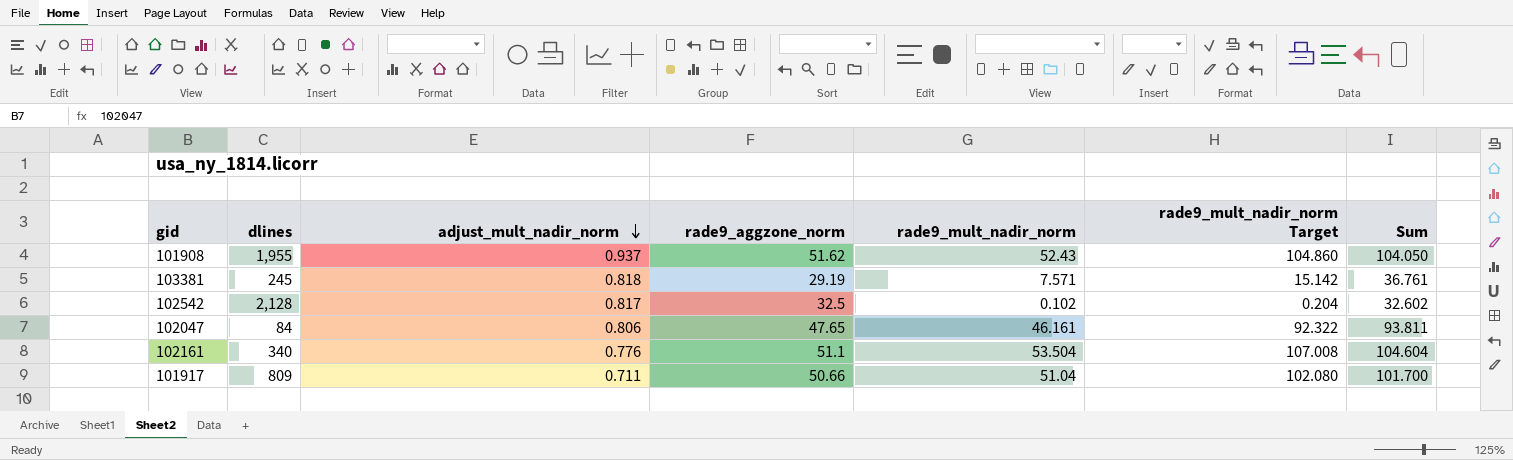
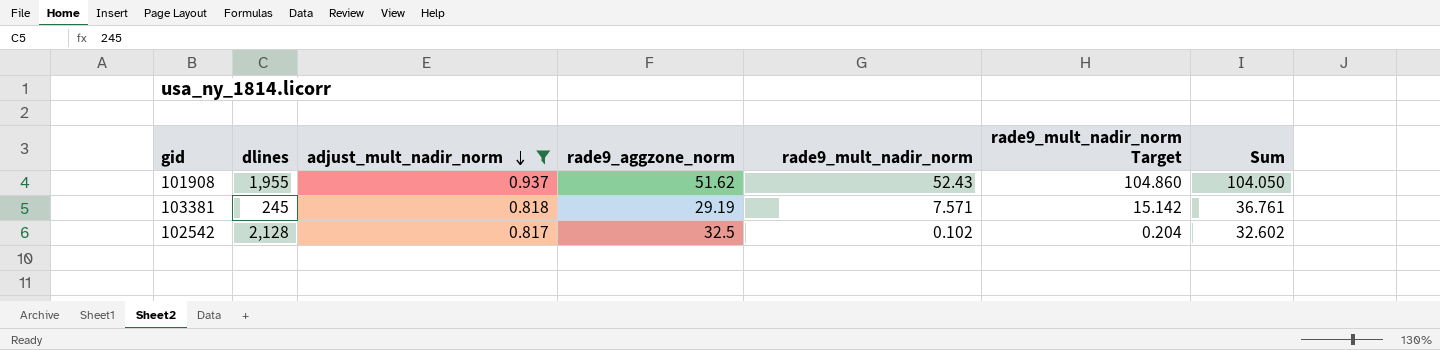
filter: none -> adjust_mult_nadir_norm >= 0.817

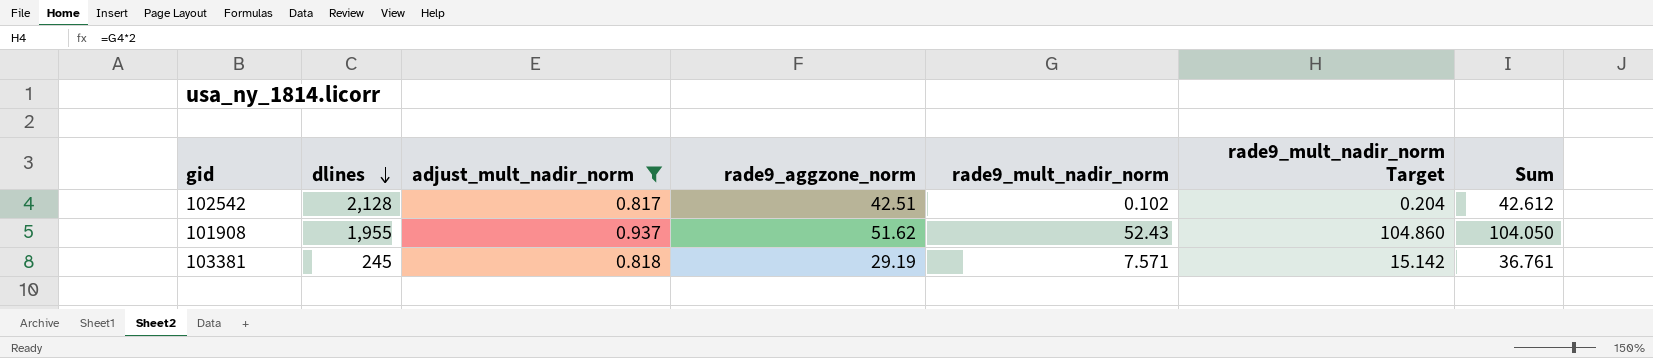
row order: adjust_mult_nadir_norm descending -> dlines descending
102542 | rade9_aggzone_norm: 32.5 -> 42.51
102542 | Sum: 32.602 -> 42.612

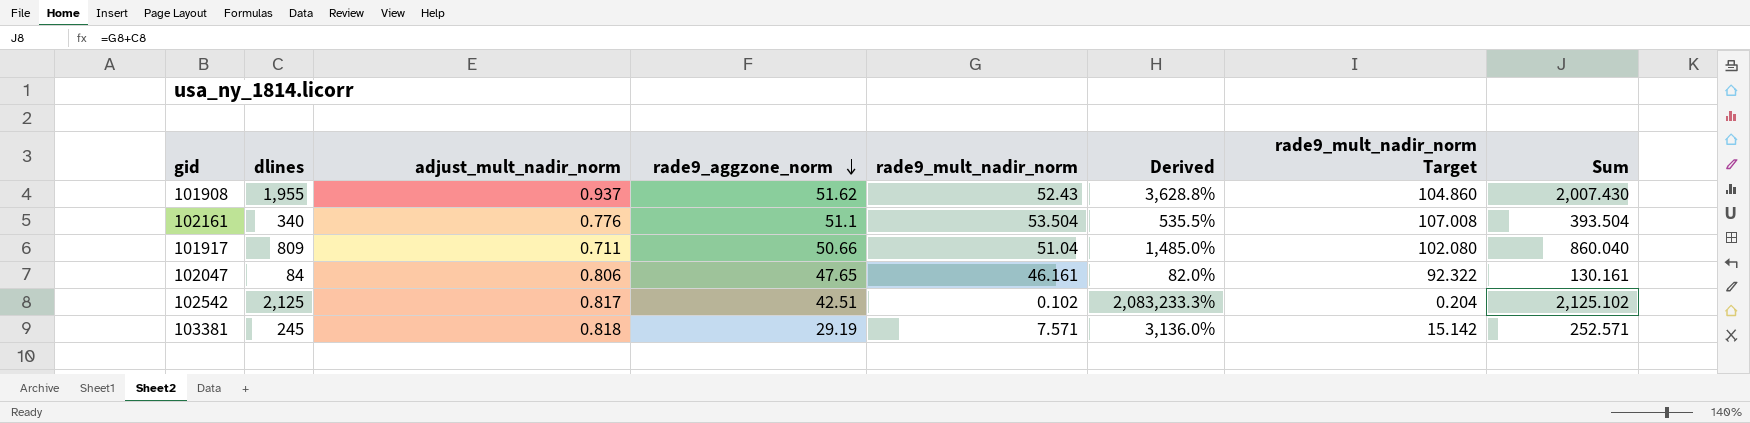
filter: adjust_mult_nadir_norm >= 0.817 -> none
row order: dlines descending -> rade9_aggzone_norm descending
column Derived | formula: none -> ([dlines] - [rade9_mult_nadir_norm]) / [rade9_mult_nadir_norm]
column Sum | formula: [rade9_aggzone_norm] + [rade9_mult_nadir_norm] -> [dlines] + [rade9_mult_nadir_norm]
102542 | dlines: 2,128 -> 2,125

